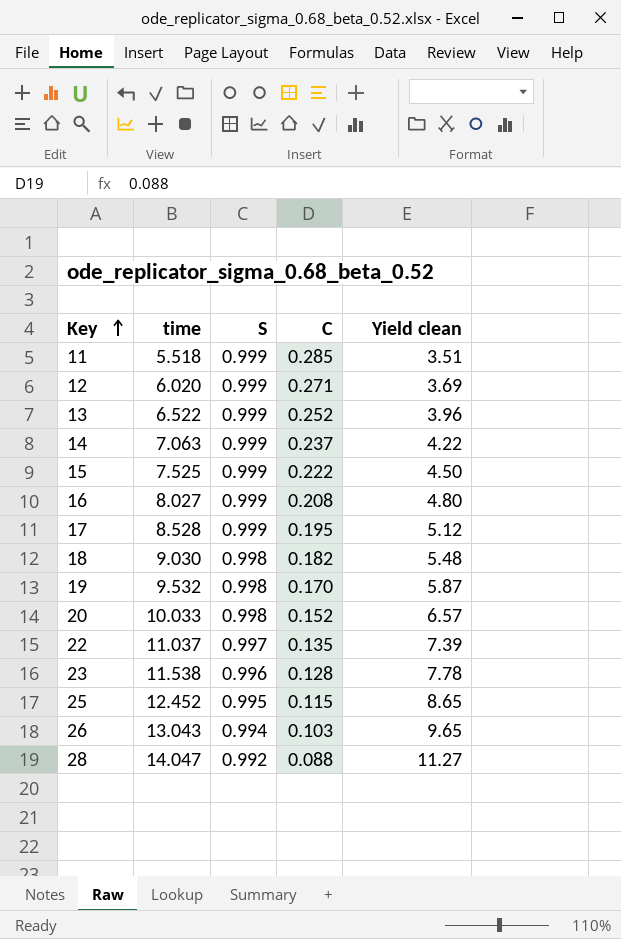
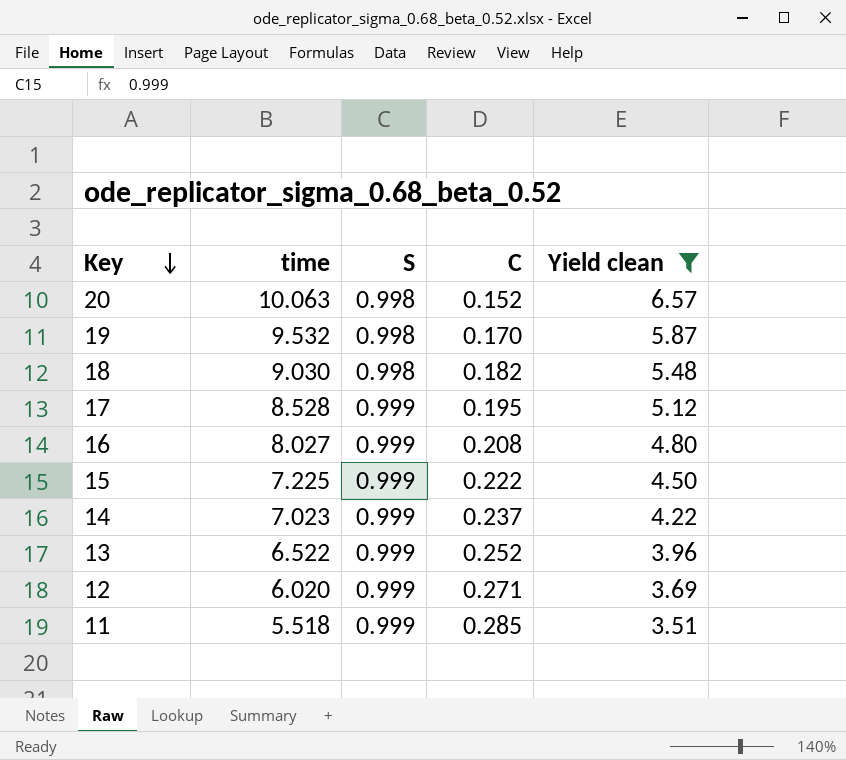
filter: none -> Yield clean <= 6.57
row order: Key ascending -> Key descending
20 | time: 10.033 -> 10.063
15 | time: 7.525 -> 7.225
14 | time: 7.063 -> 7.023

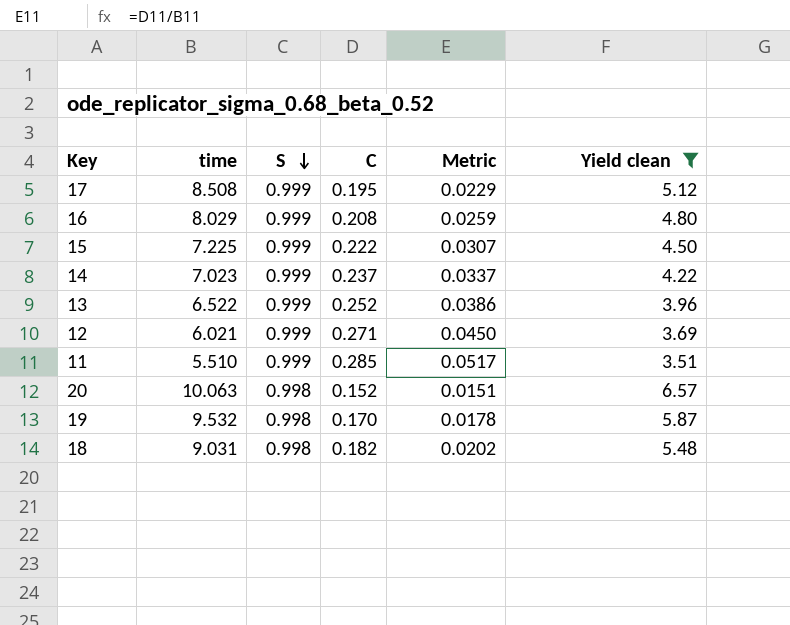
row order: Key descending -> S descending
column Metric | formula: none -> [C] / [time]
17 | time: 8.528 -> 8.508
16 | time: 8.027 -> 8.029
12 | time: 6.020 -> 6.021
11 | time: 5.518 -> 5.510
18 | time: 9.030 -> 9.031

